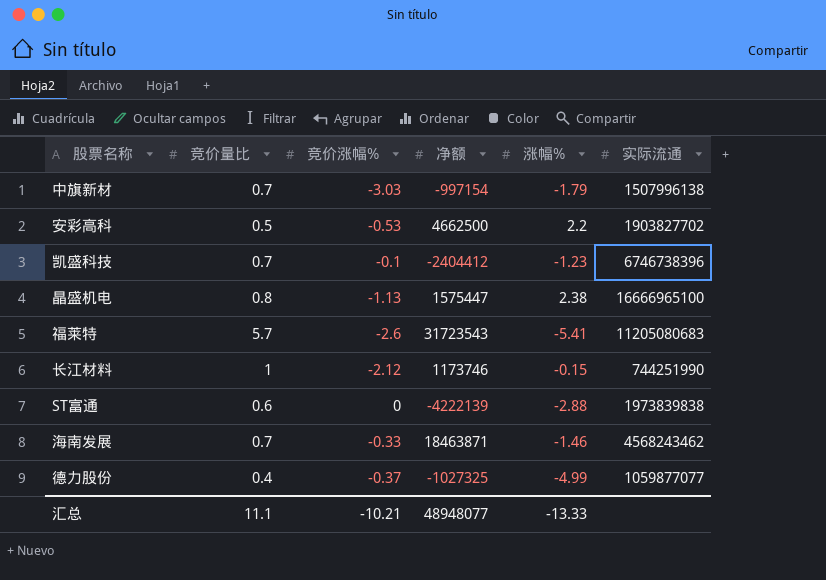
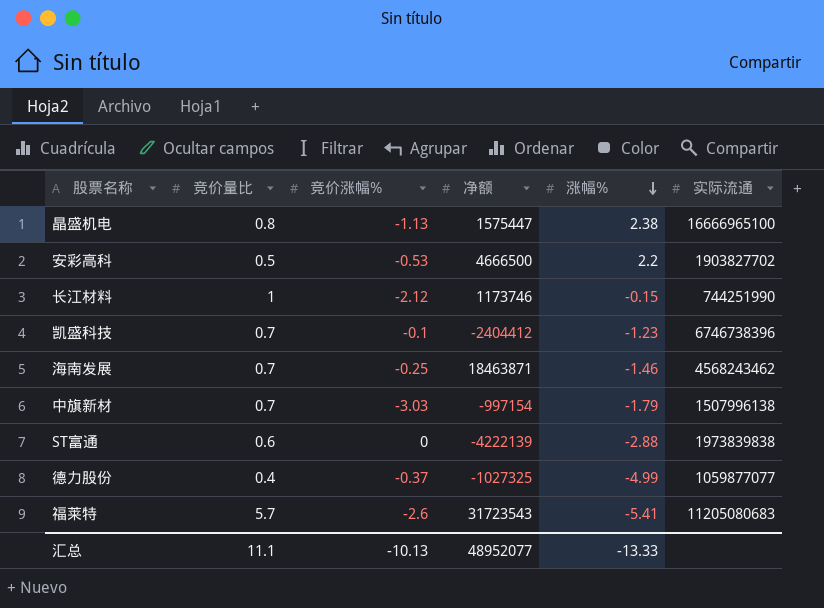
row order: none -> 涨幅% descending
安彩高科 | 净额: 4662500 -> 4666500
海南发展 | 竞价涨幅%: -0.33 -> -0.25
汇总 | 竞价涨幅%: -10.21 -> -10.13
汇总 | 净额: 48948077 -> 48952077

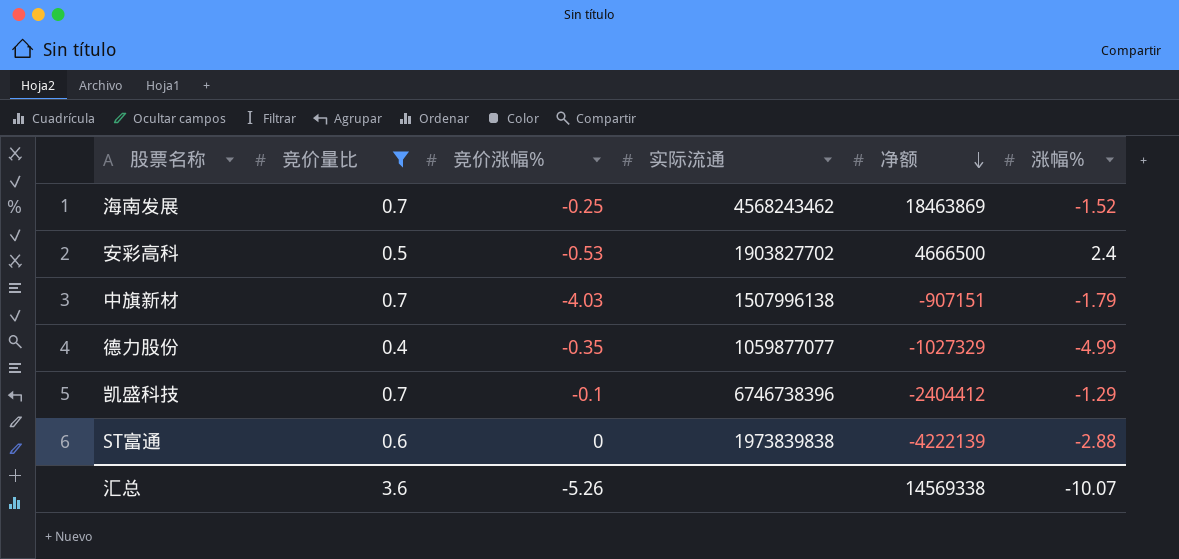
filter: none -> 竞价量比 <= 0.7
row order: 涨幅% descending -> 净额 descending
column 实际流通 | position: 6 -> 4
海南发展 | 净额: 18463871 -> 18463869
海南发展 | 涨幅%: -1.46 -> -1.52
安彩高科 | 涨幅%: 2.2 -> 2.4
中旗新材 | 竞价涨幅%: -3.03 -> -4.03
中旗新材 | 净额: -997154 -> -907151
德力股份 | 竞价涨幅%: -0.37 -> -0.35
德力股份 | 净额: -1027325 -> -1027329
凯盛科技 | 涨幅%: -1.23 -> -1.29
汇总 | 竞价量比: 11.1 -> 3.6
汇总 | 竞价涨幅%: -10.13 -> -5.26
汇总 | 净额: 48952077 -> 14569338
汇总 | 涨幅%: -13.33 -> -10.07

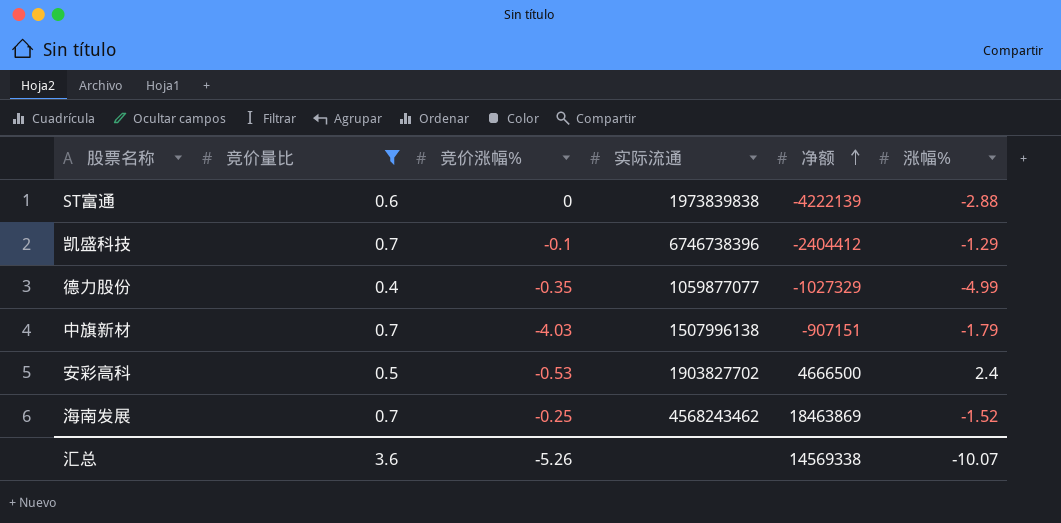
row order: 净额 descending -> 净额 ascending

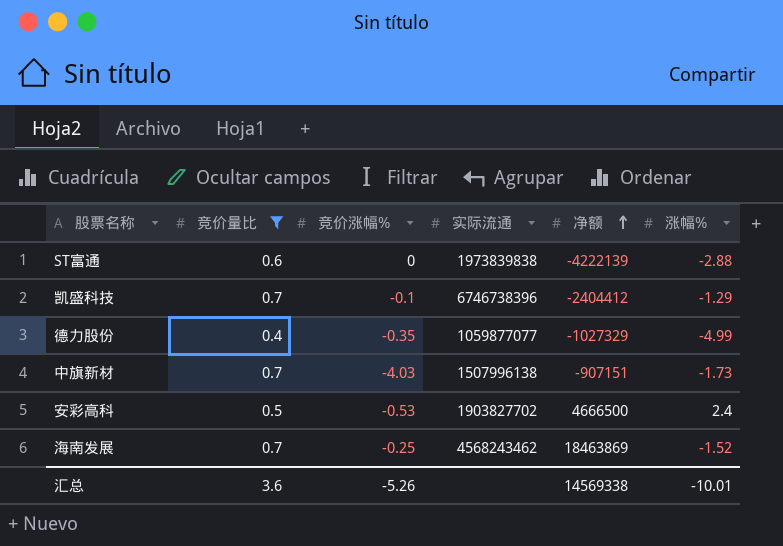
中旗新材 | 涨幅%: -1.79 -> -1.73
汇总 | 涨幅%: -10.07 -> -10.01

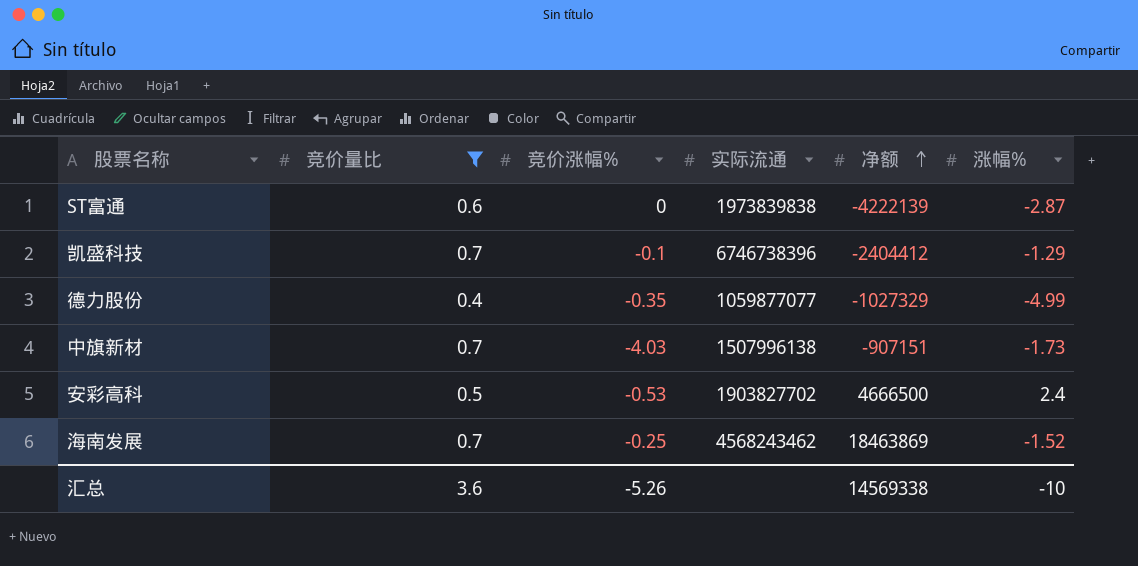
ST富通 | 涨幅%: -2.88 -> -2.87
汇总 | 涨幅%: -10.01 -> -10

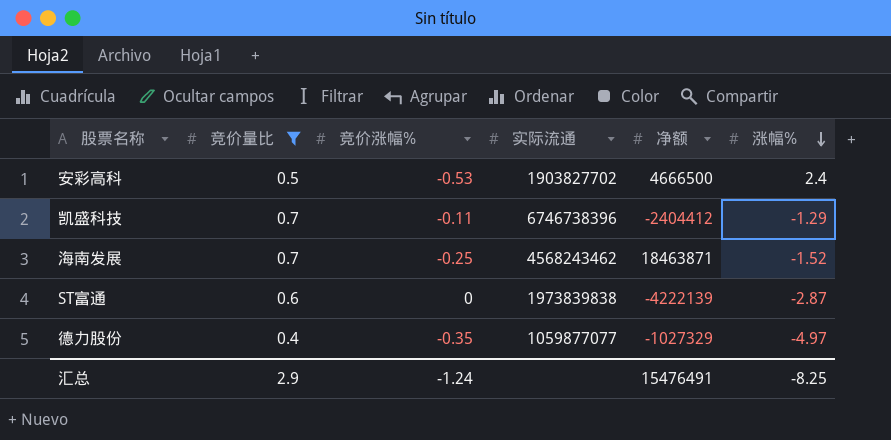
row order: 净额 ascending -> 涨幅% descending
row 中旗新材: 0.7 | -4.03 | 1507996138 | -907151 | -1.73 -> none
凯盛科技 | 竞价涨幅%: -0.1 -> -0.11
海南发展 | 净额: 18463869 -> 18463871
德力股份 | 涨幅%: -4.99 -> -4.97
汇总 | 竞价量比: 3.6 -> 2.9
汇总 | 竞价涨幅%: -5.26 -> -1.24
汇总 | 净额: 14569338 -> 15476491
汇总 | 涨幅%: -10 -> -8.25

